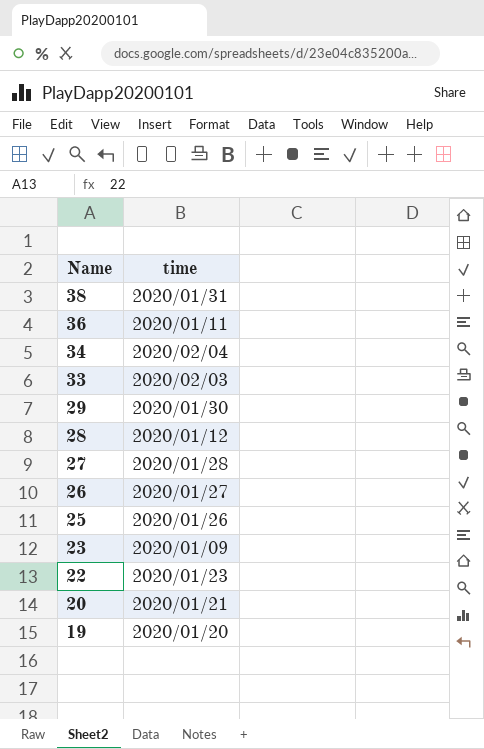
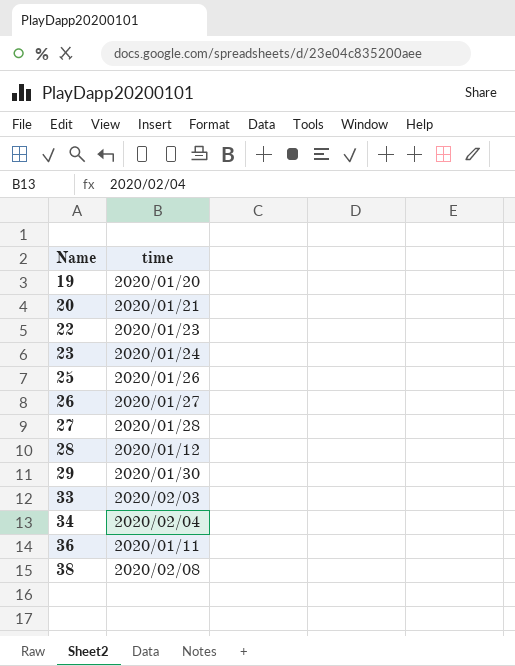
row order: Name descending -> Name ascending
23 | time: 2020/01/09 -> 2020/01/24
38 | time: 2020/01/31 -> 2020/02/08

